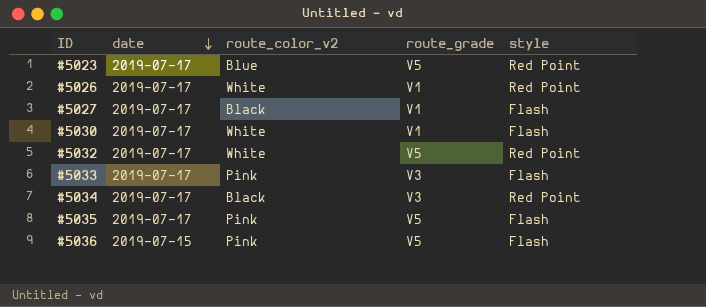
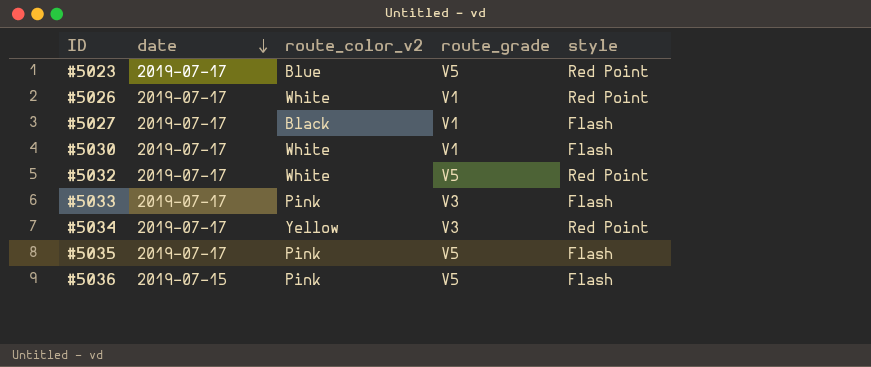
#5034 | route_color_v2: Black -> Yellow

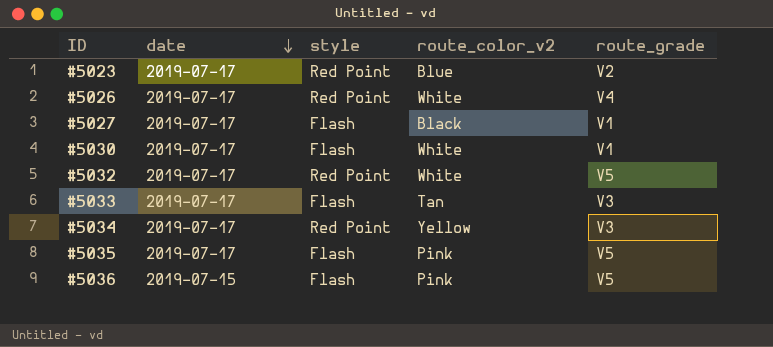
column style | position: 5 -> 3
#5023 | route_grade: V5 -> V2
#5026 | route_grade: V1 -> V4
#5033 | route_color_v2: Pink -> Tan

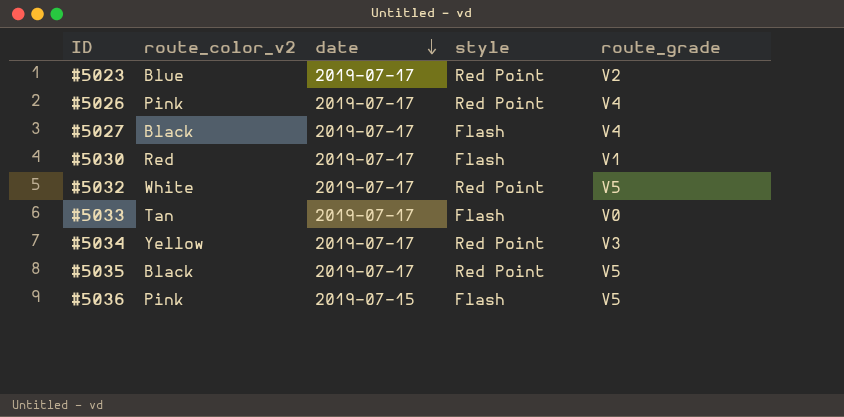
column route_color_v2 | position: 4 -> 2
#5026 | route_color_v2: White -> Pink
#5027 | route_grade: V1 -> V4
#5030 | route_color_v2: White -> Red
#5033 | route_grade: V3 -> V0
#5035 | route_color_v2: Pink -> Black
#5035 | style: Flash -> Red Point

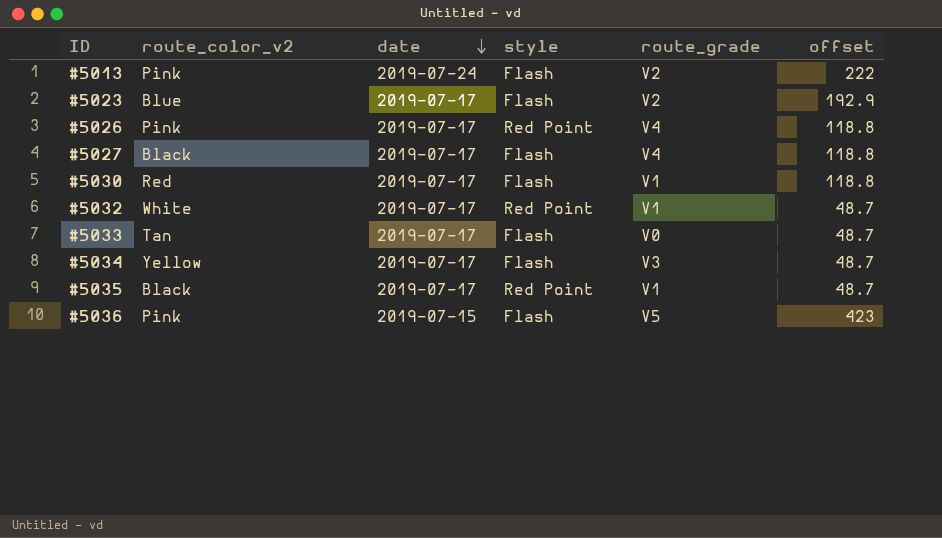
column offset | position: none -> 6
row #5013: none -> Pink | 2019-07-24 | Flash | V2 | 222
#5023 | style: Red Point -> Flash
#5032 | route_grade: V5 -> V1
#5034 | style: Red Point -> Flash
#5035 | route_grade: V5 -> V1

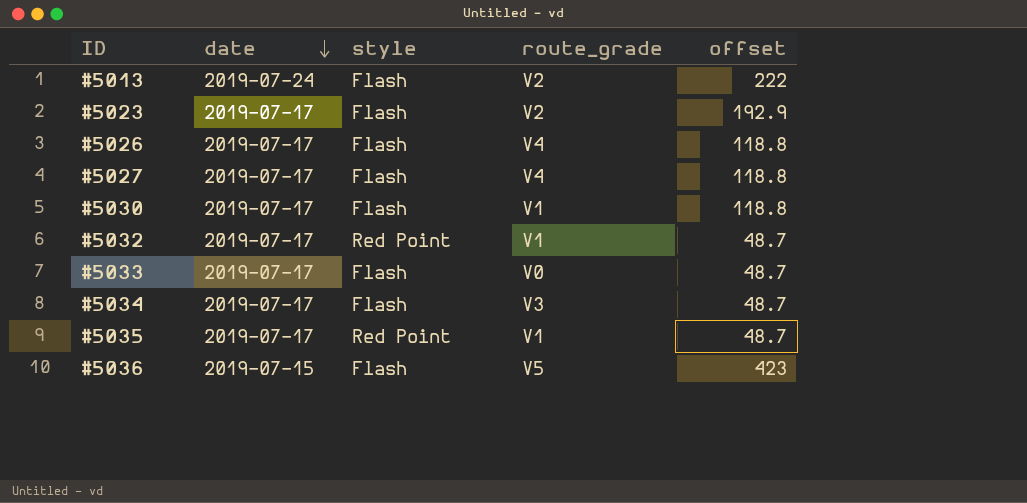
column route_color_v2 | position: 2 -> none
#5026 | style: Red Point -> Flash

